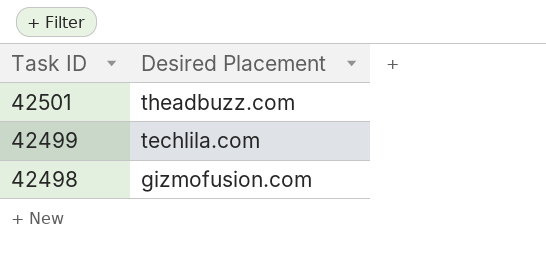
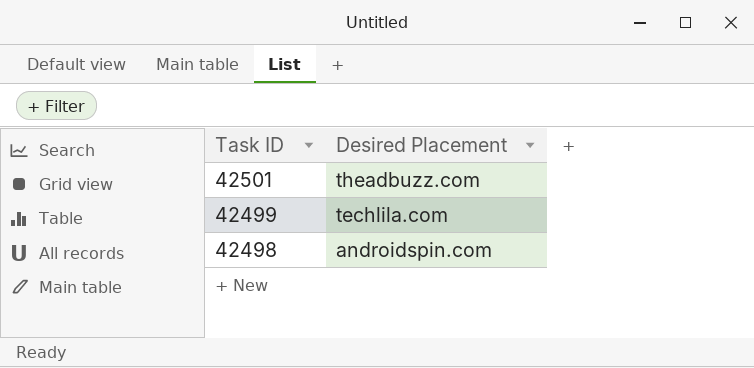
42498 | Desired Placement: gizmofusion.com -> androidspin.com

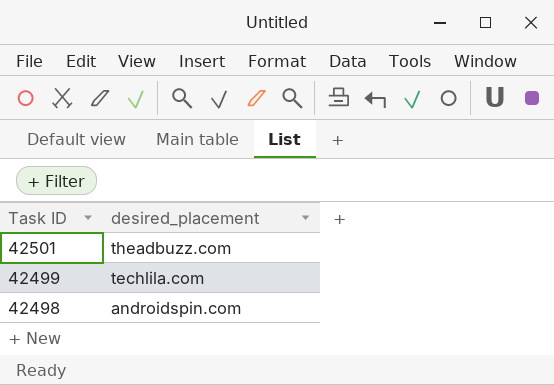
column name: Desired Placement -> desired_placement

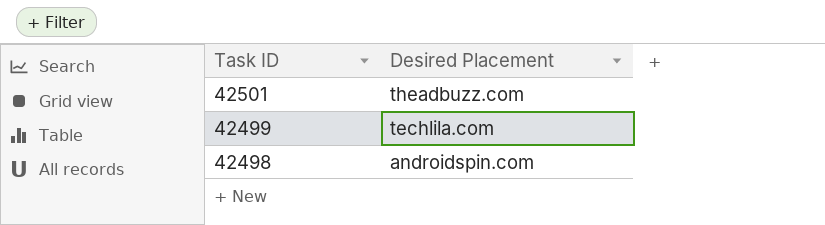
column name: desired_placement -> Desired Placement

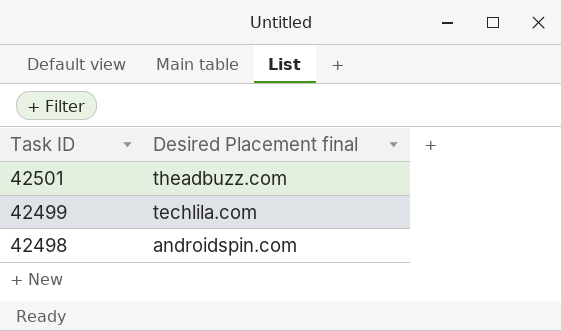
column name: Desired Placement -> Desired Placement final

